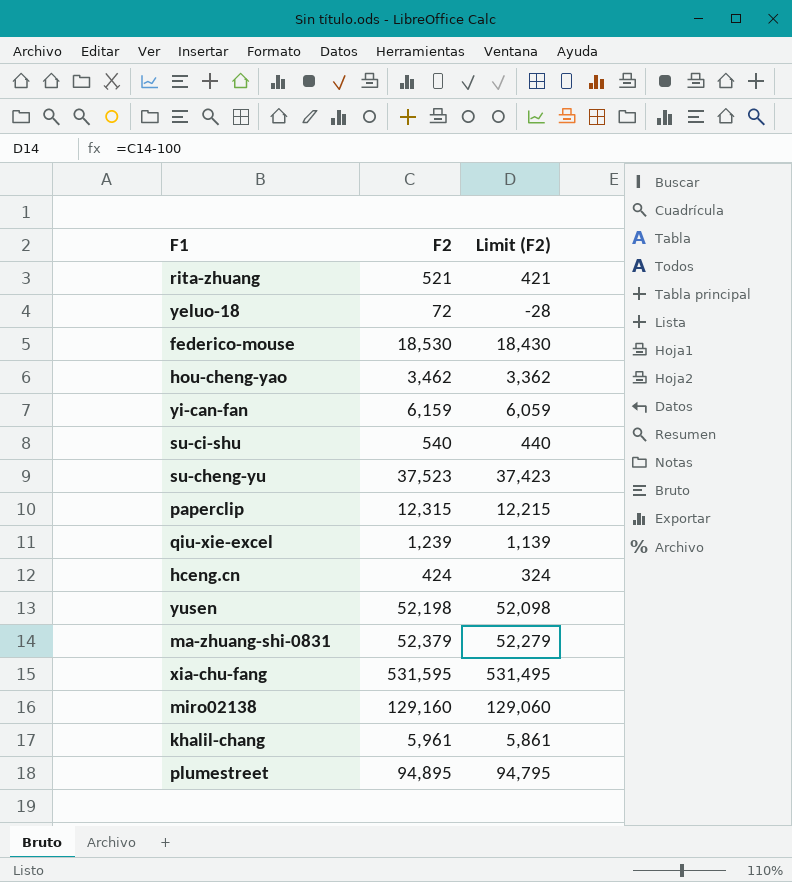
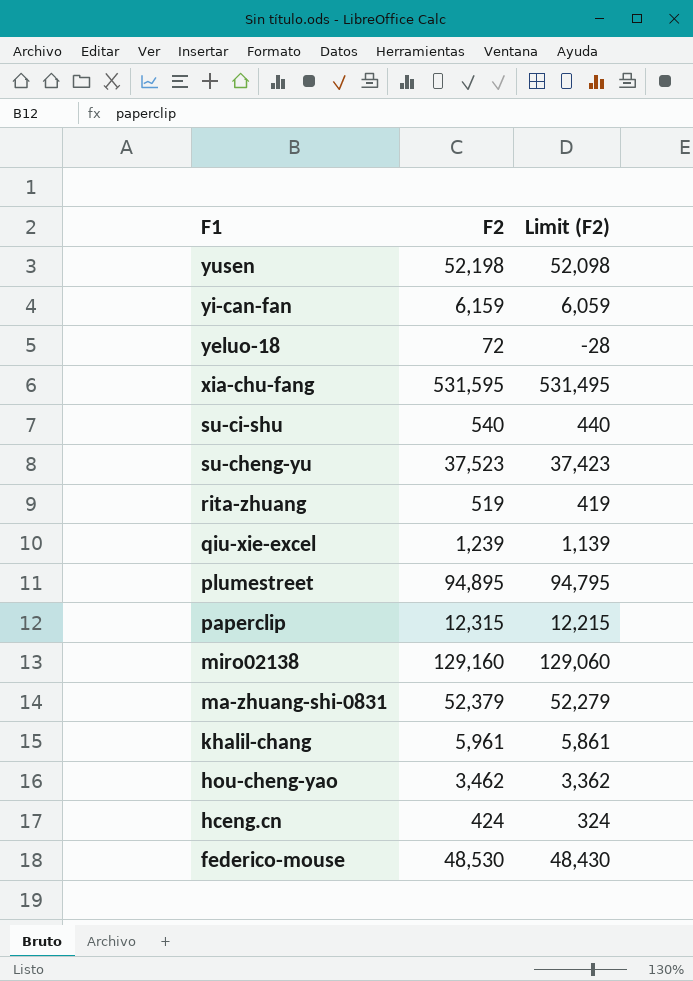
row order: none -> F1 descending
rita-zhuang | F2: 521 -> 519
rita-zhuang | Limit (F2): 421 -> 419
federico-mouse | F2: 18,530 -> 48,530
federico-mouse | Limit (F2): 18,430 -> 48,430

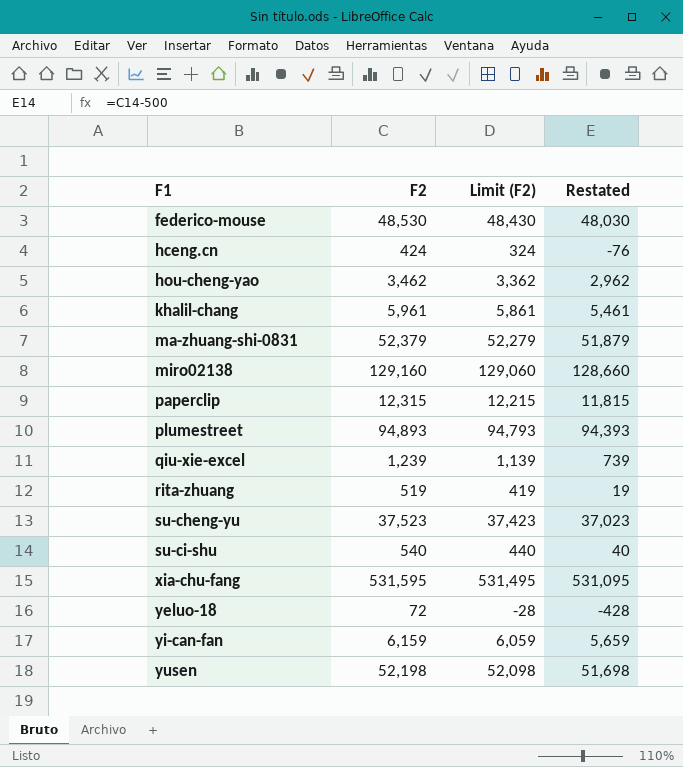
row order: F1 descending -> F1 ascending
column Restated | formula: none -> [F2] - 500
plumestreet | F2: 94,895 -> 94,893
plumestreet | Limit (F2): 94,795 -> 94,793

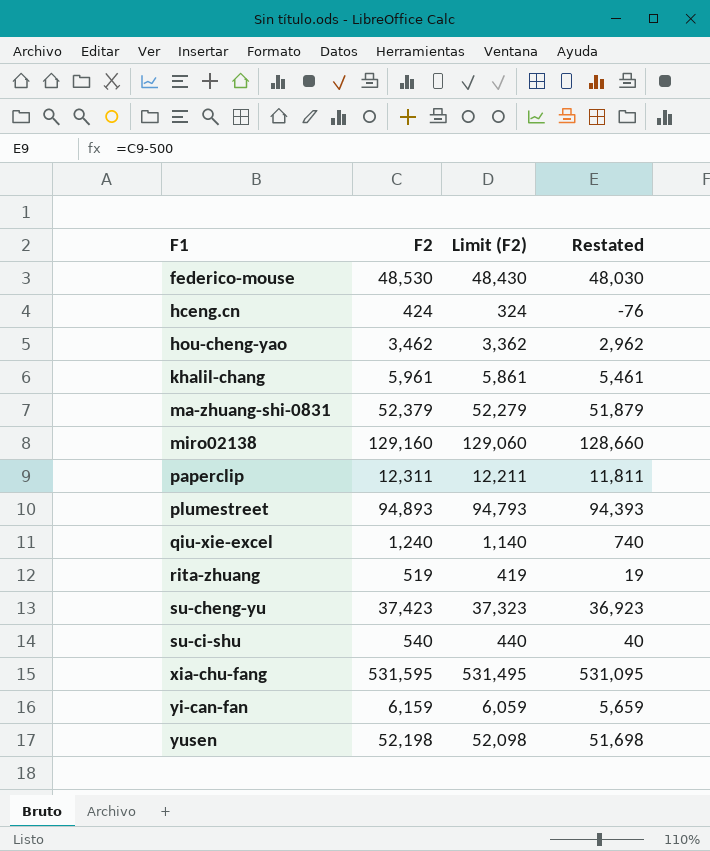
row yeluo-18: 72 | -28 | -428 -> none
paperclip | F2: 12,315 -> 12,311
paperclip | Limit (F2): 12,215 -> 12,211
paperclip | Restated: 11,815 -> 11,811
qiu-xie-excel | F2: 1,239 -> 1,240
qiu-xie-excel | Limit (F2): 1,139 -> 1,140
qiu-xie-excel | Restated: 739 -> 740
su-cheng-yu | F2: 37,523 -> 37,423
su-cheng-yu | Limit (F2): 37,423 -> 37,323
su-cheng-yu | Restated: 37,023 -> 36,923

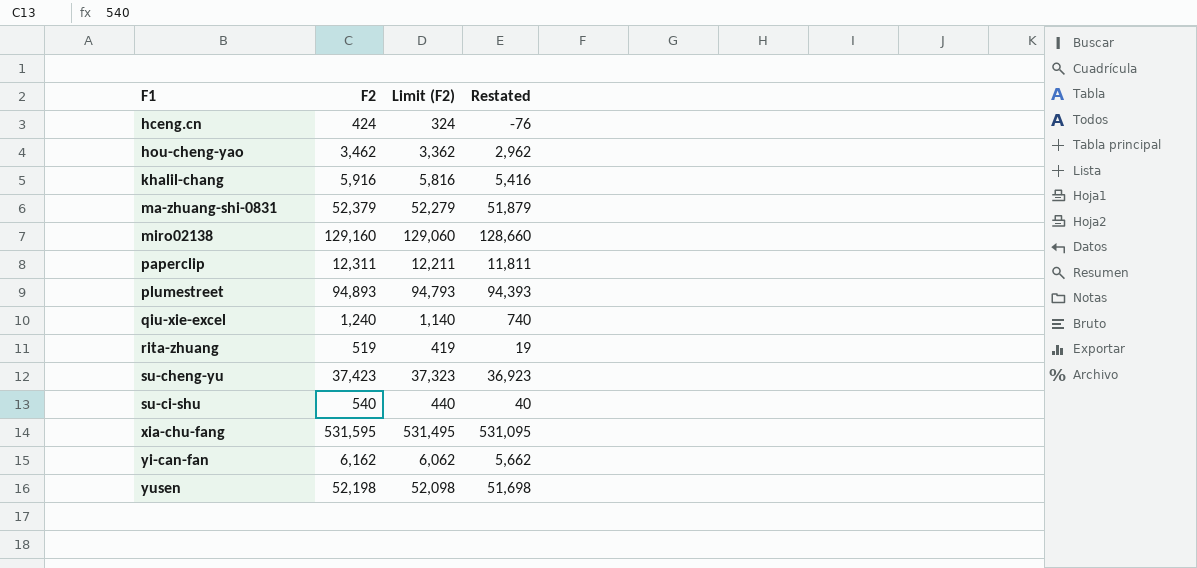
row federico-mouse: 48,530 | 48,430 | 48,030 -> none
khalil-chang | F2: 5,961 -> 5,916
khalil-chang | Limit (F2): 5,861 -> 5,816
khalil-chang | Restated: 5,461 -> 5,416
yi-can-fan | F2: 6,159 -> 6,162
yi-can-fan | Limit (F2): 6,059 -> 6,062
yi-can-fan | Restated: 5,659 -> 5,662

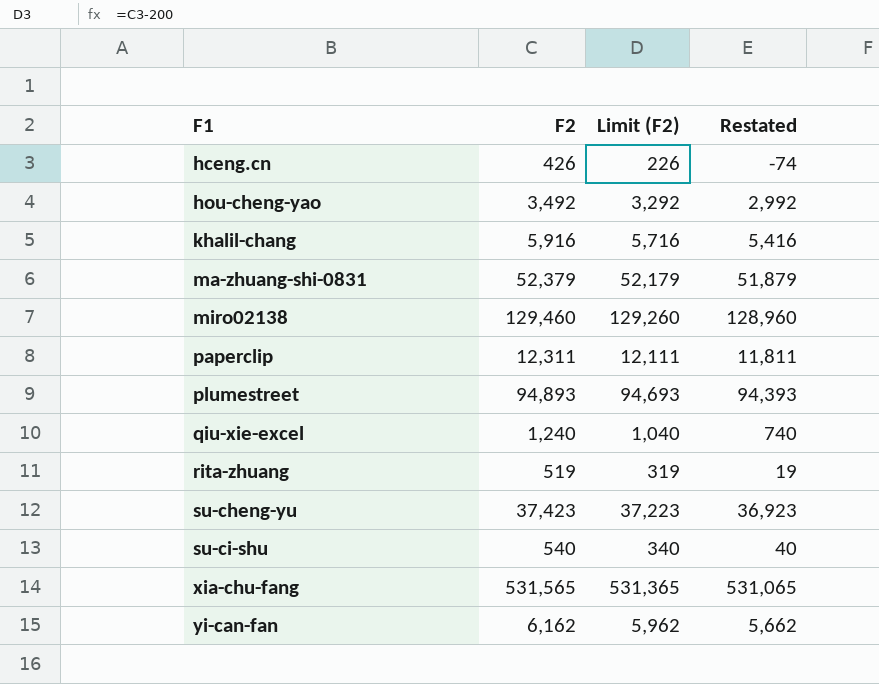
column Limit (F2) | formula: [F2] - 100 -> [F2] - 200
row yusen: 52,198 | 52,098 | 51,698 -> none
hceng.cn | F2: 424 -> 426
hceng.cn | Restated: -76 -> -74
hou-cheng-yao | F2: 3,462 -> 3,492
hou-cheng-yao | Restated: 2,962 -> 2,992
miro02138 | F2: 129,160 -> 129,460
miro02138 | Restated: 128,660 -> 128,960
xia-chu-fang | F2: 531,595 -> 531,565
xia-chu-fang | Restated: 531,095 -> 531,065

